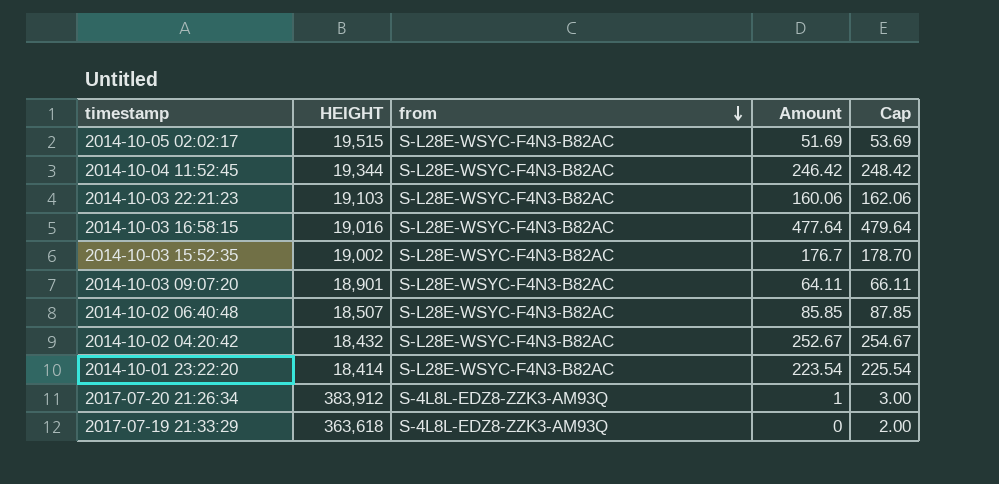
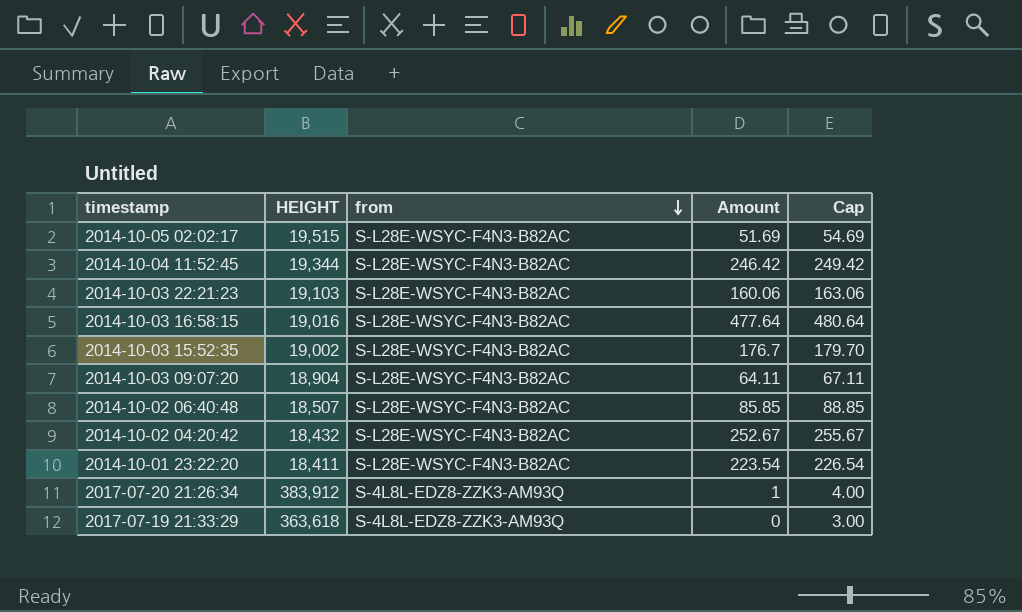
column Cap | formula: [Amount] + 2 -> [Amount] + 3
2014-10-03 09:07:20 | HEIGHT: 18,901 -> 18,904
2014-10-01 23:22:20 | HEIGHT: 18,414 -> 18,411

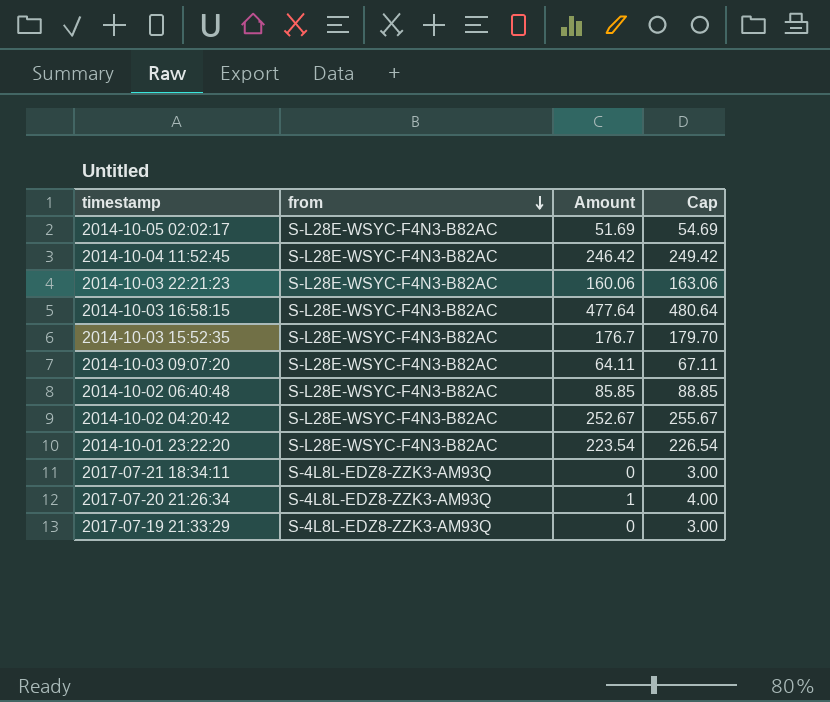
column HEIGHT | position: 2 -> none
row 2017-07-21 18:34:11: none -> S-4L8L-EDZ8-ZZK3-AM93Q | 0 | 3.00

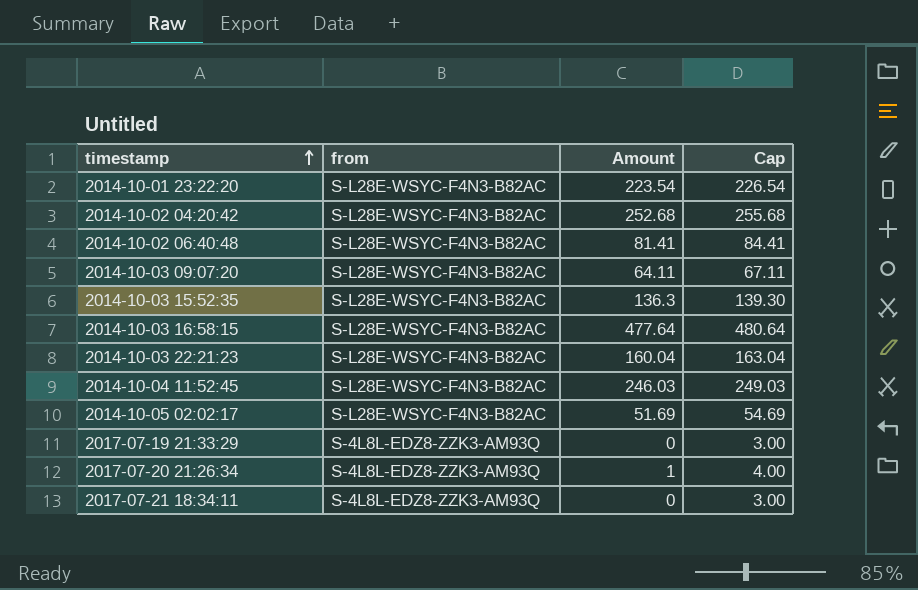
row order: from descending -> timestamp ascending
2014-10-02 04:20:42 | Amount: 252.67 -> 252.68
2014-10-02 04:20:42 | Cap: 255.67 -> 255.68
2014-10-02 06:40:48 | Amount: 85.85 -> 81.41
2014-10-02 06:40:48 | Cap: 88.85 -> 84.41
2014-10-03 15:52:35 | Amount: 176.7 -> 136.3
2014-10-03 15:52:35 | Cap: 179.70 -> 139.30
2014-10-03 22:21:23 | Amount: 160.06 -> 160.04
2014-10-03 22:21:23 | Cap: 163.06 -> 163.04
2014-10-04 11:52:45 | Amount: 246.42 -> 246.03
2014-10-04 11:52:45 | Cap: 249.42 -> 249.03

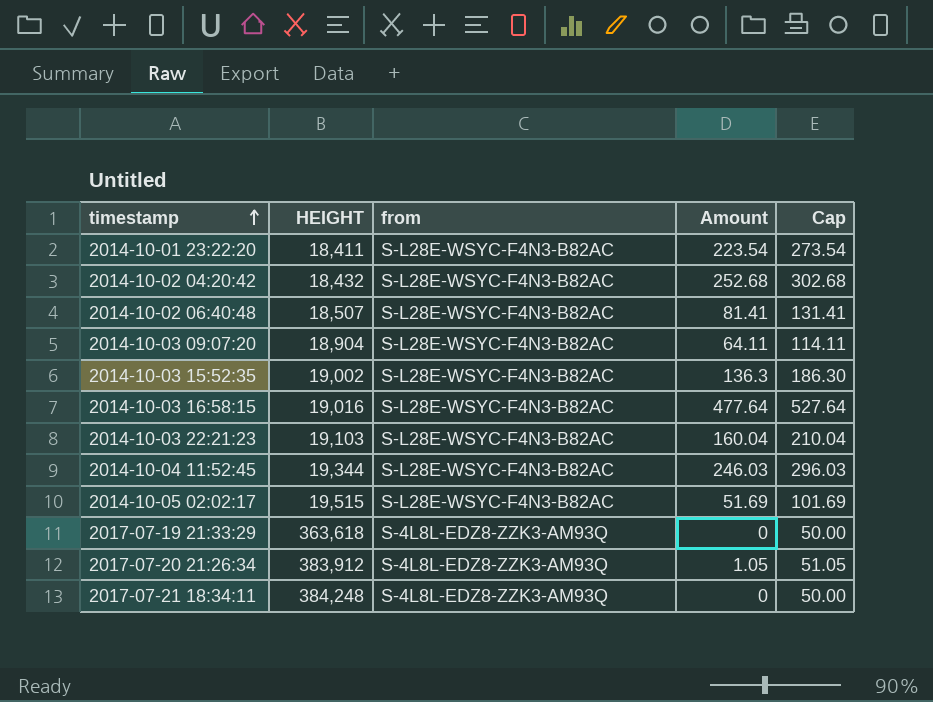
column HEIGHT | position: none -> 2
column Cap | formula: [Amount] + 3 -> [Amount] + 50
2017-07-20 21:26:34 | Amount: 1 -> 1.05

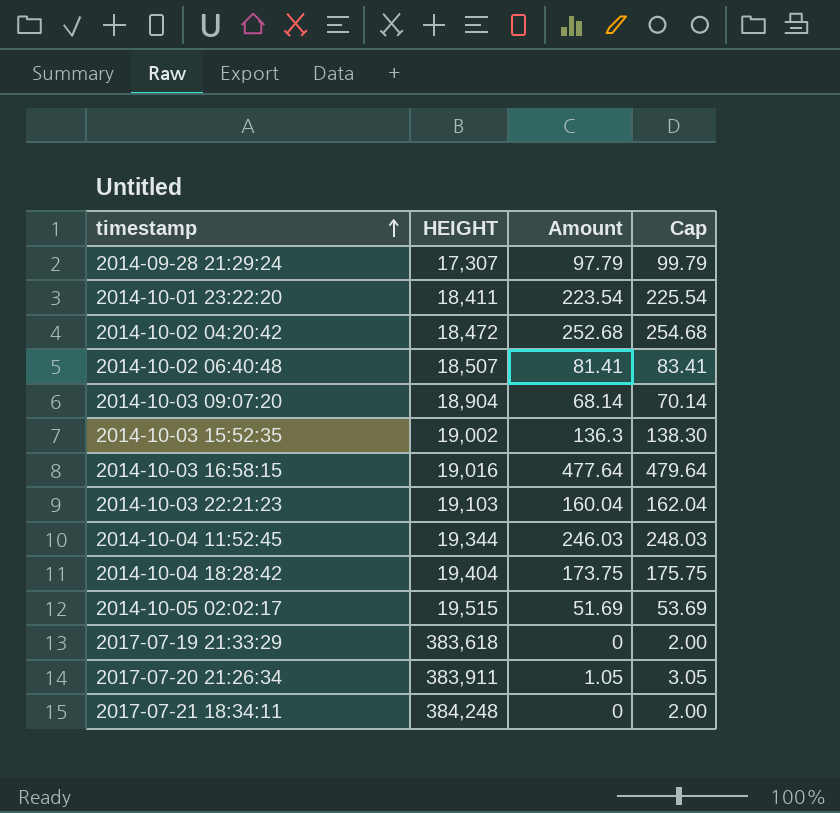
column from | position: 3 -> none
column Cap | formula: [Amount] + 50 -> [Amount] + 2
row 2014-09-28 21:29:24: none -> 17,307 | 97.79 | 99.79
2014-10-02 04:20:42 | HEIGHT: 18,432 -> 18,472
2014-10-03 09:07:20 | Amount: 64.11 -> 68.14
row 2014-10-04 18:28:42: none -> 19,404 | 173.75 | 175.75
2017-07-19 21:33:29 | HEIGHT: 363,618 -> 383,618
2017-07-20 21:26:34 | HEIGHT: 383,912 -> 383,911

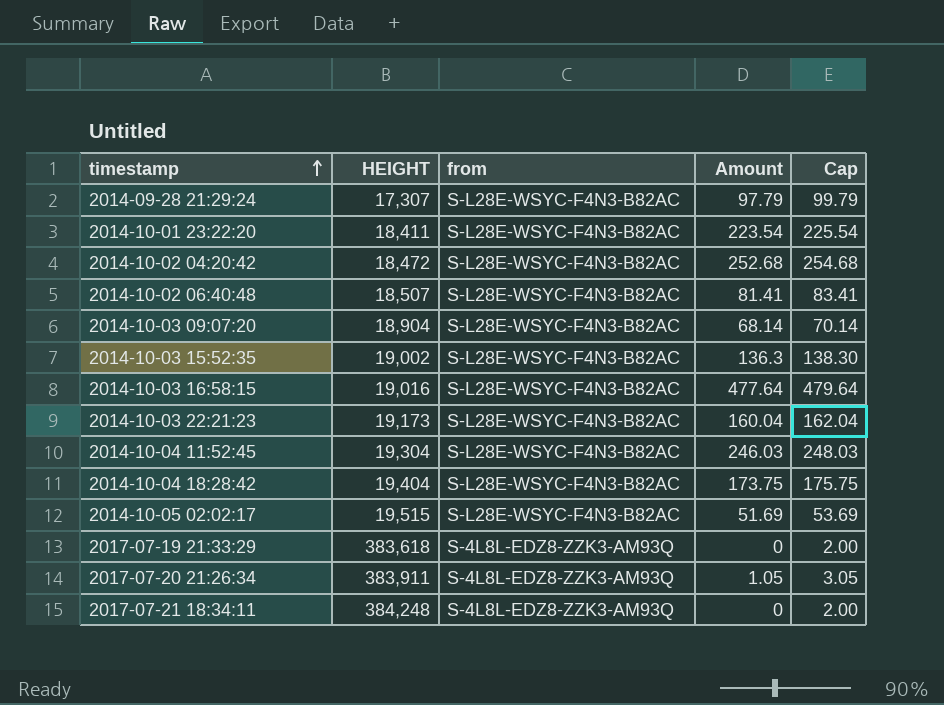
column from | position: none -> 3
2014-10-03 22:21:23 | HEIGHT: 19,103 -> 19,173
2014-10-04 11:52:45 | HEIGHT: 19,344 -> 19,304

